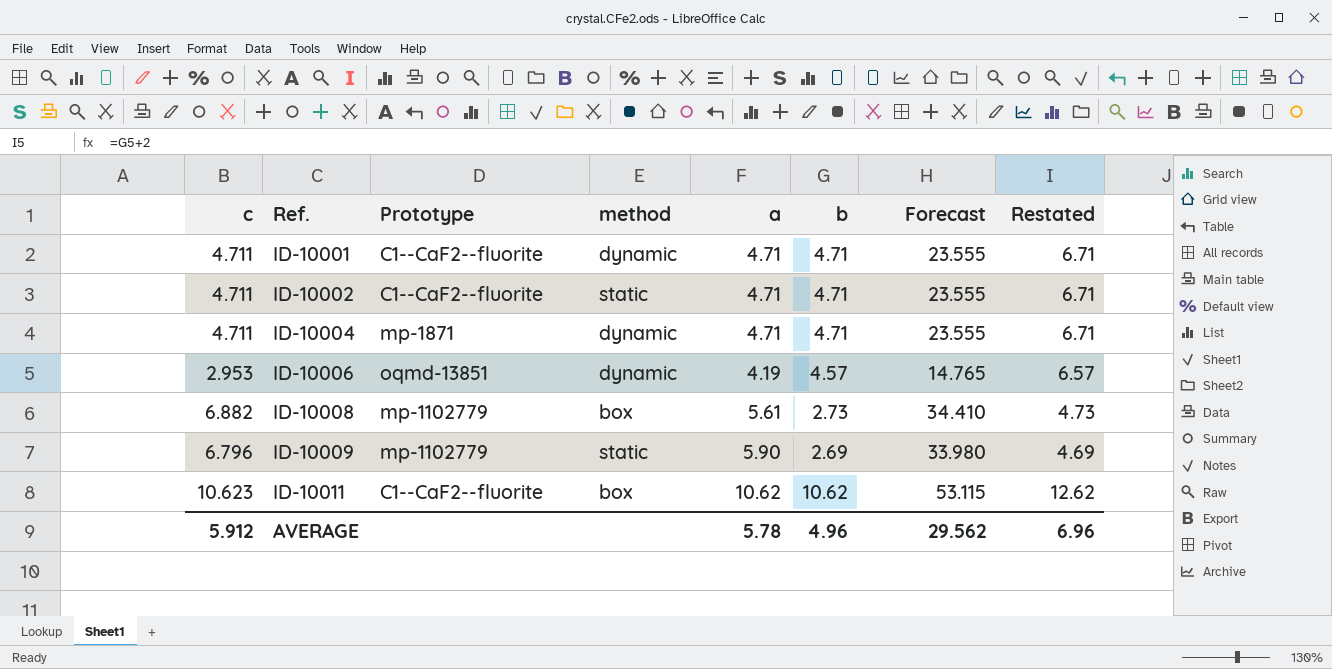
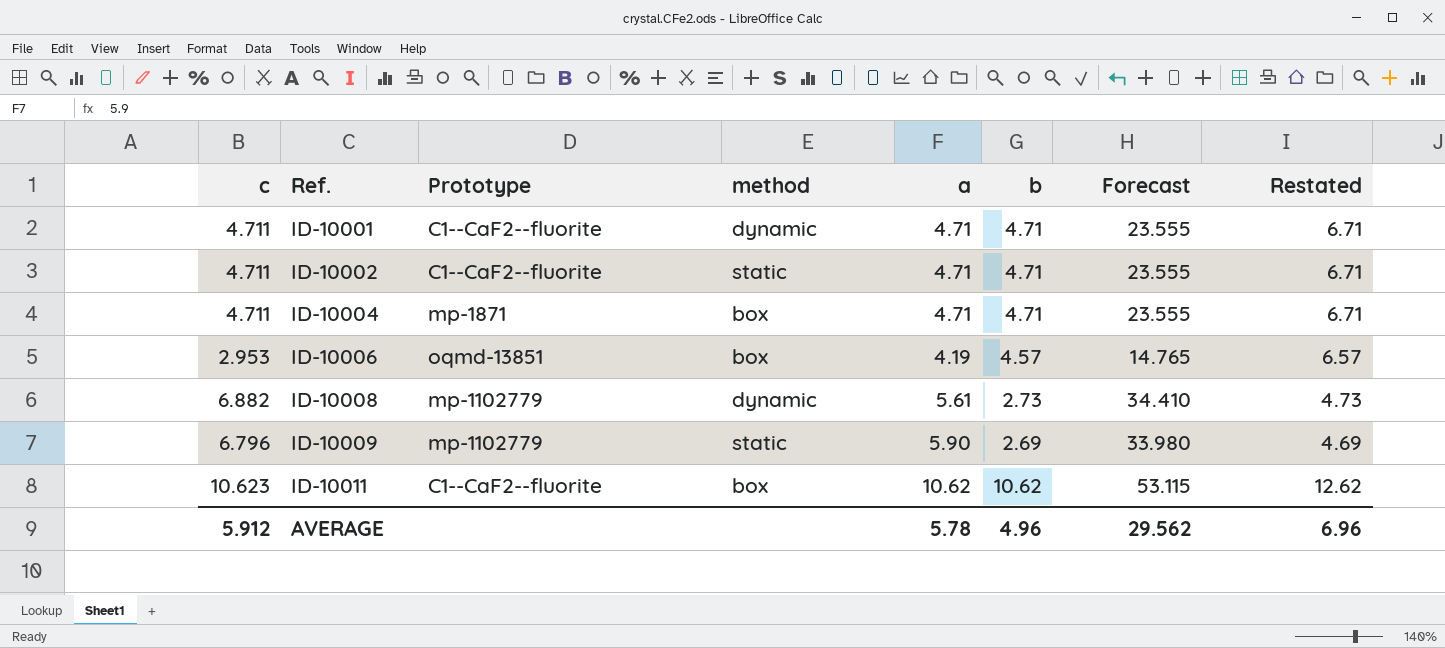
ID-10004 | method: dynamic -> box
ID-10006 | method: dynamic -> box
ID-10008 | method: box -> dynamic

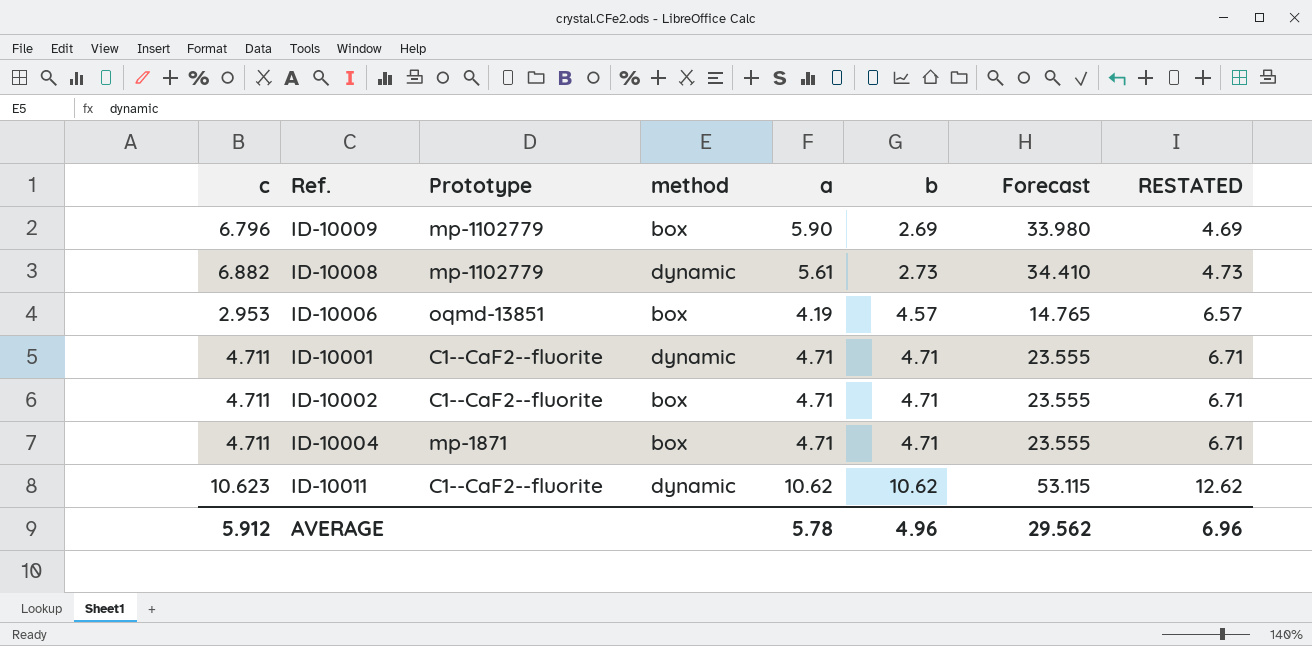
row order: Ref. ascending -> b ascending
column name: Restated -> RESTATED
ID-10009 | method: static -> box
ID-10002 | method: static -> box
ID-10011 | method: box -> dynamic

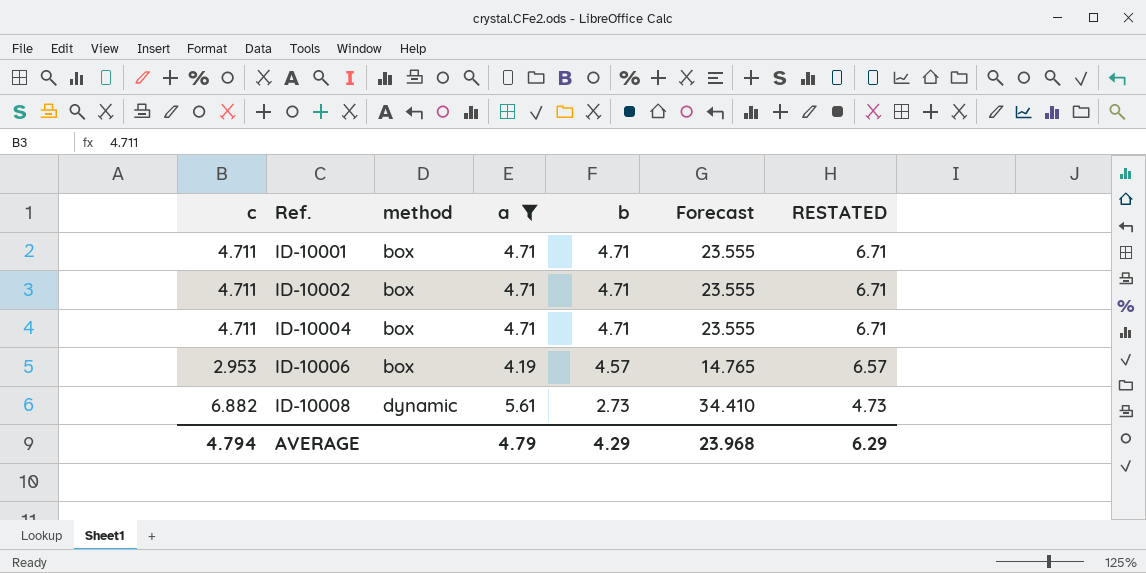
filter: none -> a <= 5.61
row order: b ascending -> Ref. ascending
column Prototype | position: 3 -> none
ID-10001 | method: dynamic -> box
AVERAGE | c: 5.912 -> 4.794
AVERAGE | a: 5.78 -> 4.79
AVERAGE | b: 4.96 -> 4.29
AVERAGE | Forecast: 29.562 -> 23.968
AVERAGE | RESTATED: 6.96 -> 6.29

